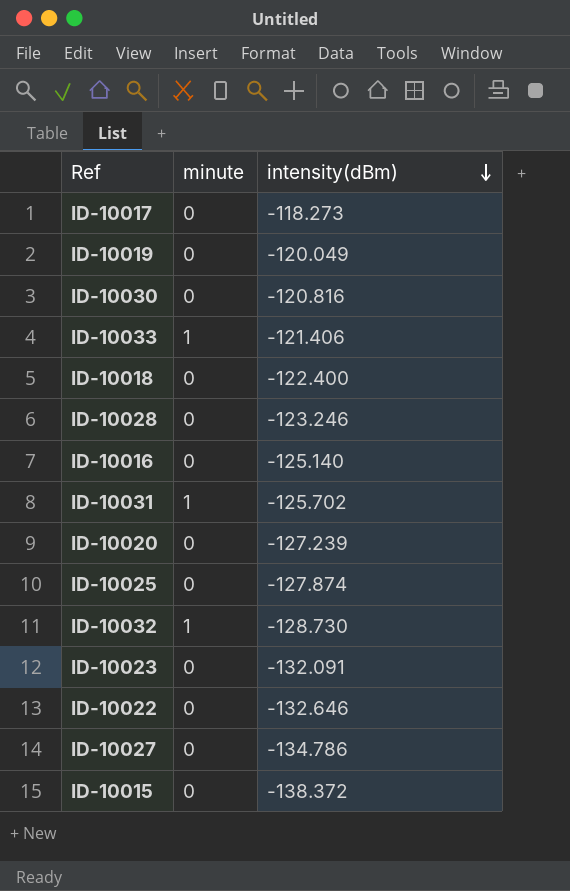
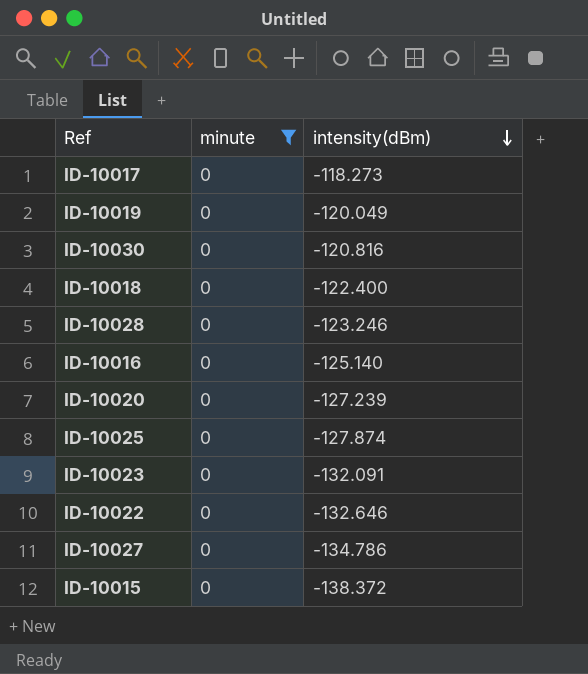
filter: none -> minute = 0

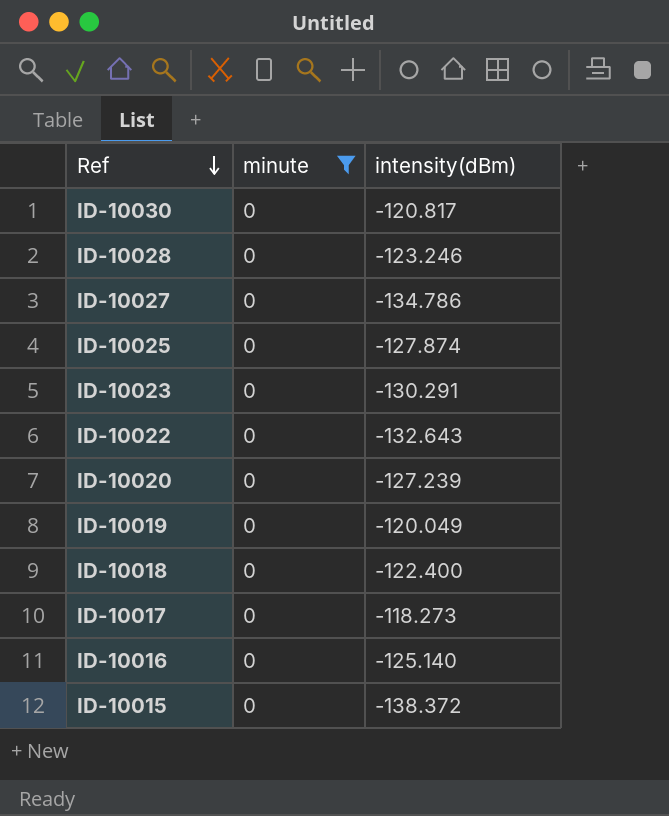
row order: intensity(dBm) descending -> Ref descending
ID-10030 | intensity(dBm): -120.816 -> -120.817
ID-10023 | intensity(dBm): -132.091 -> -130.291
ID-10022 | intensity(dBm): -132.646 -> -132.643

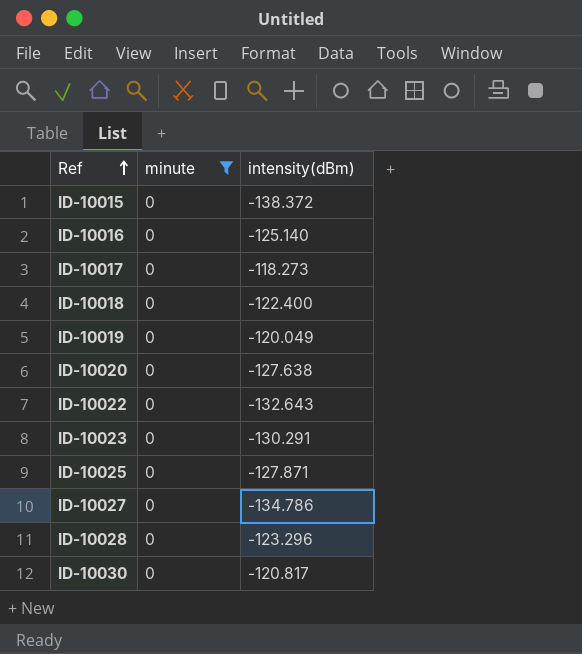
row order: Ref descending -> Ref ascending
ID-10020 | intensity(dBm): -127.239 -> -127.638
ID-10025 | intensity(dBm): -127.874 -> -127.871
ID-10028 | intensity(dBm): -123.246 -> -123.296

